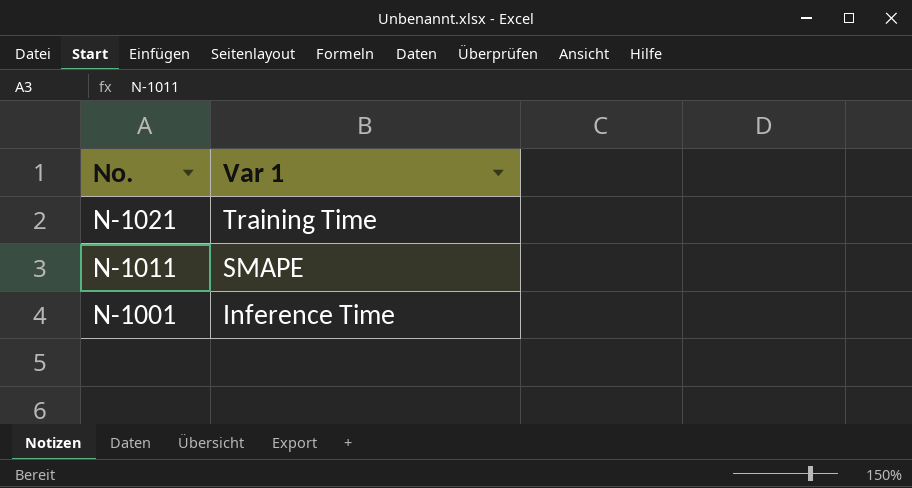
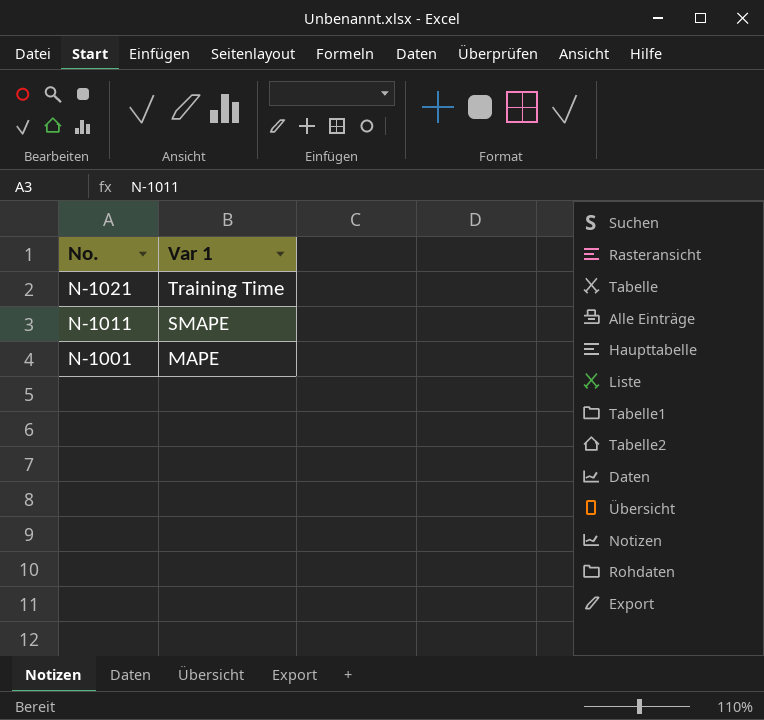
N-1001 | Var 1: Inference Time -> MAPE

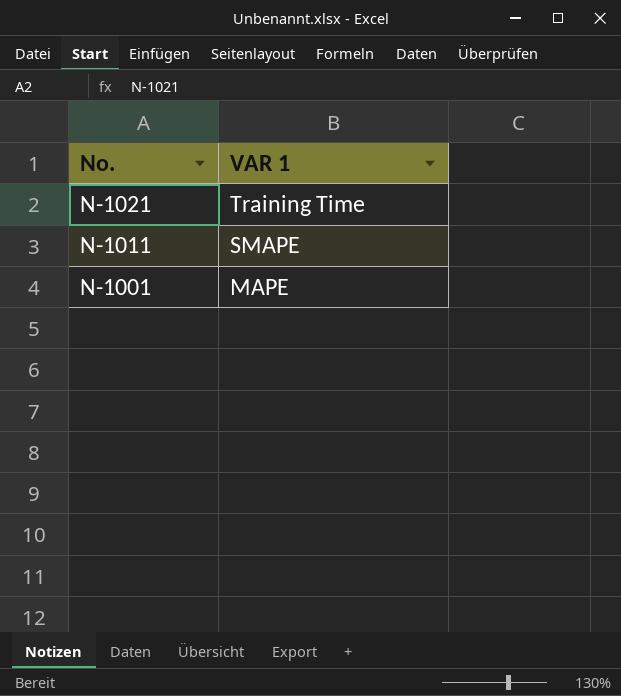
column name: Var 1 -> VAR 1

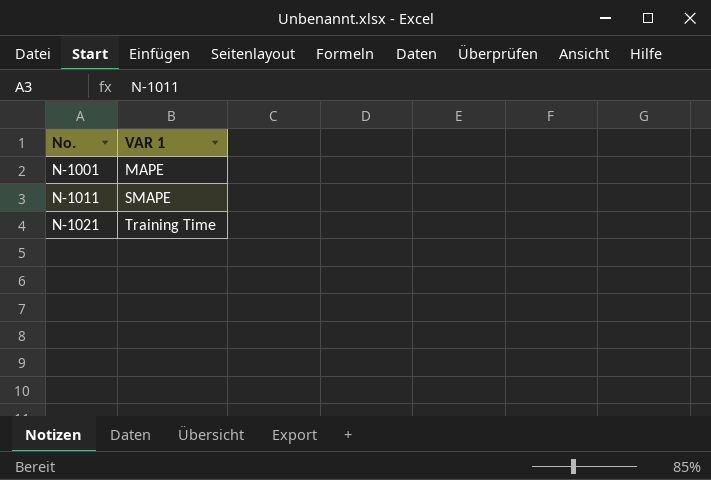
row order: No. descending -> No. ascending

